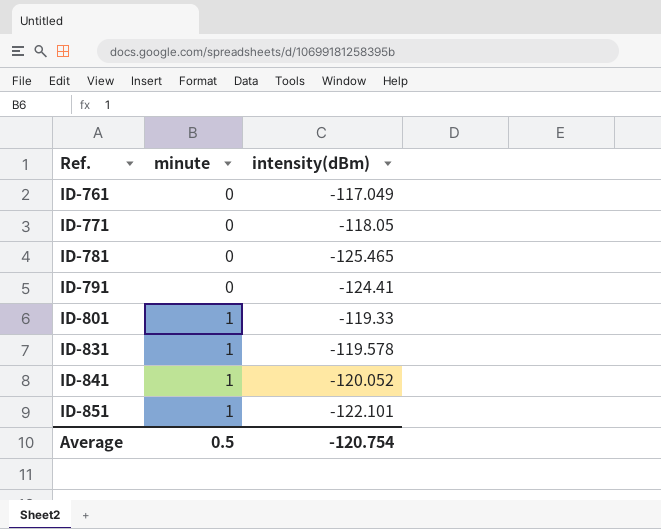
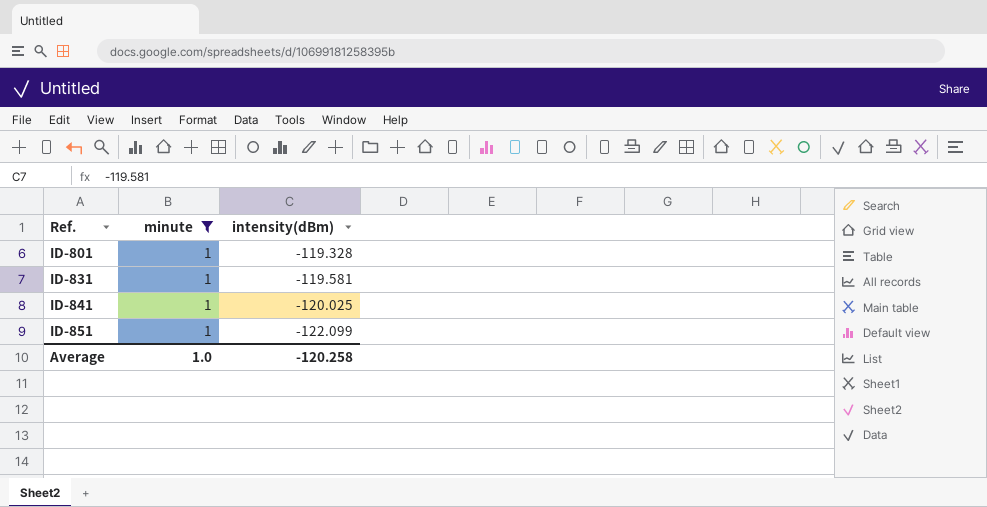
filter: none -> minute = 1
ID-801 | intensity(dBm): -119.33 -> -119.328
ID-831 | intensity(dBm): -119.578 -> -119.581
ID-841 | intensity(dBm): -120.052 -> -120.025
ID-851 | intensity(dBm): -122.101 -> -122.099
Average | minute: 0.5 -> 1.0
Average | intensity(dBm): -120.754 -> -120.258

